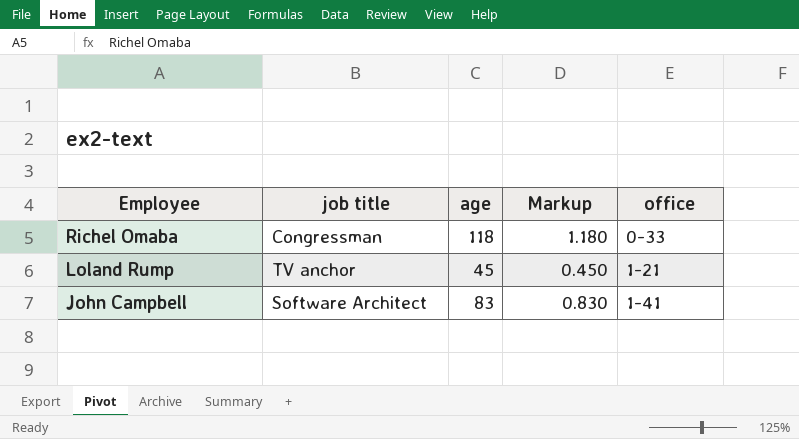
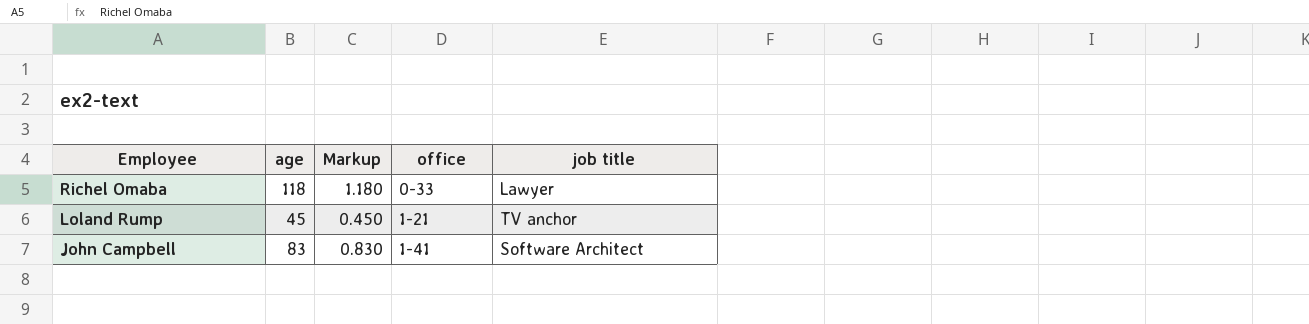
column job title | position: 2 -> 5
Richel Omaba | job title: Congressman -> Lawyer

